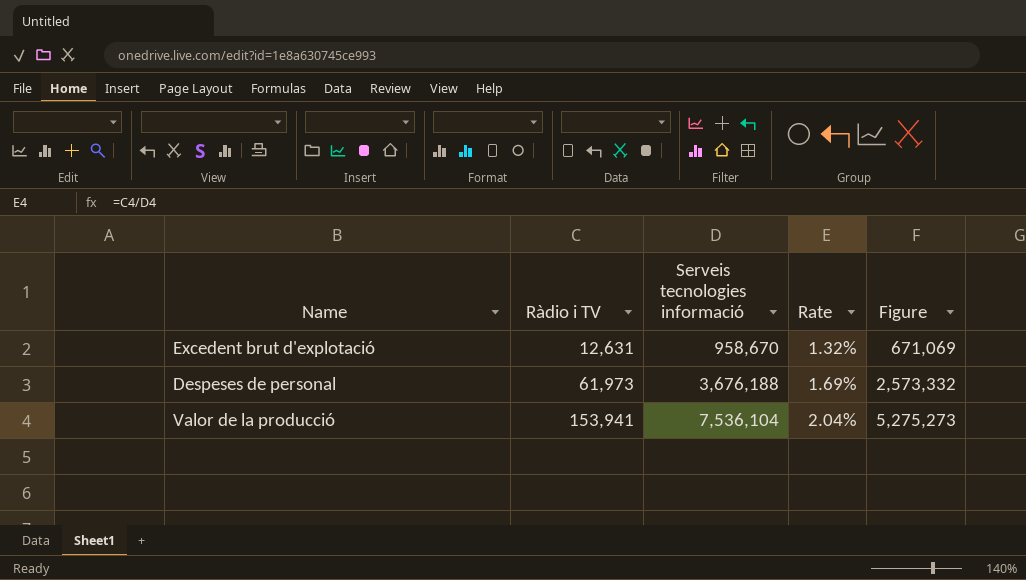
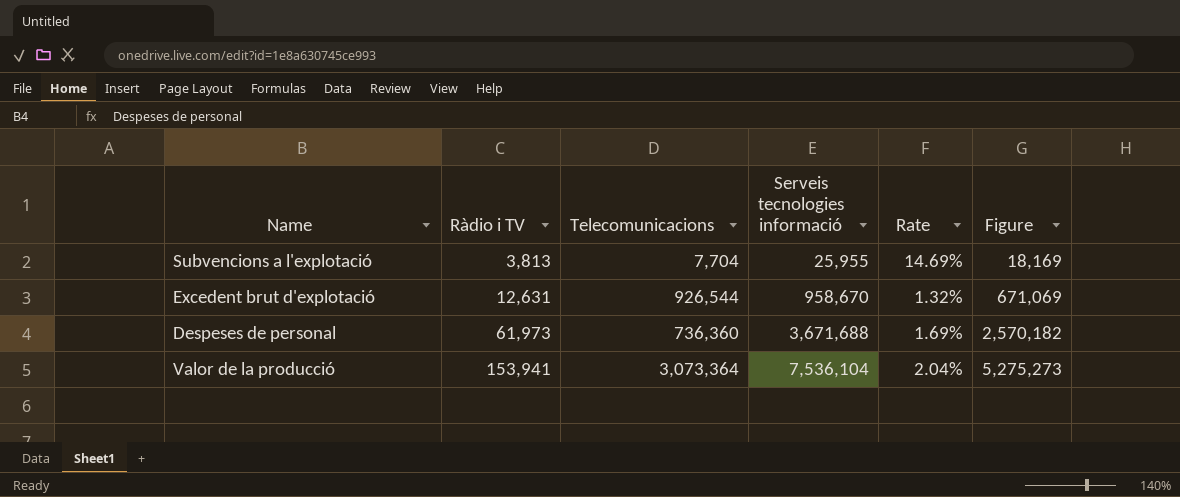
column Telecomunicacions | position: none -> 3
row Subvencions a l'explotació: none -> 3,813 | 7,704 | 25,955 | 14.69% | 18,169
Despeses de personal | Serveis tecnologies informació: 3,676,188 -> 3,671,688
Despeses de personal | Figure: 2,573,332 -> 2,570,182

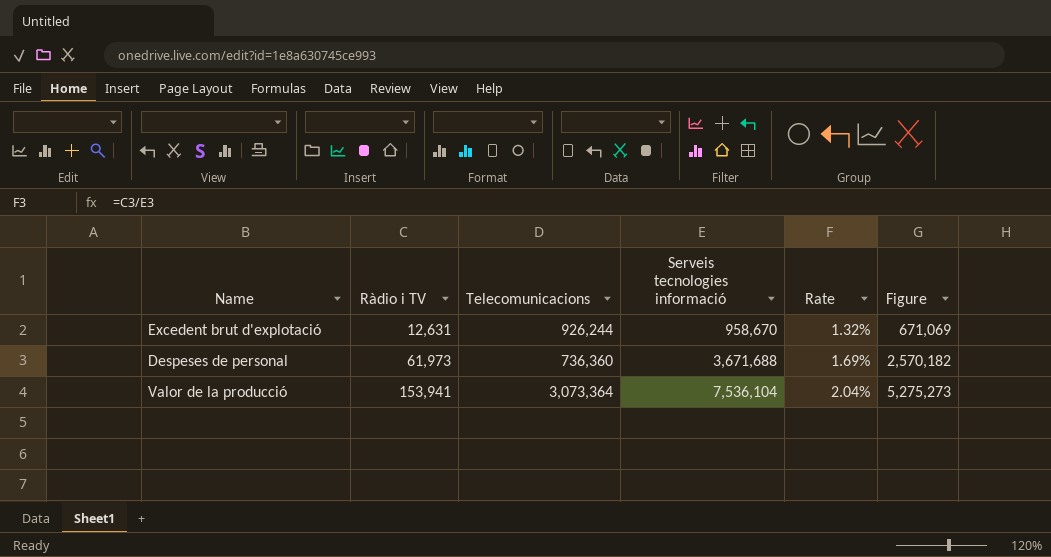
row Subvencions a l'explotació: 3,813 | 7,704 | 25,955 | 14.69% | 18,169 -> none
Excedent brut d'explotació | Telecomunicacions: 926,544 -> 926,244

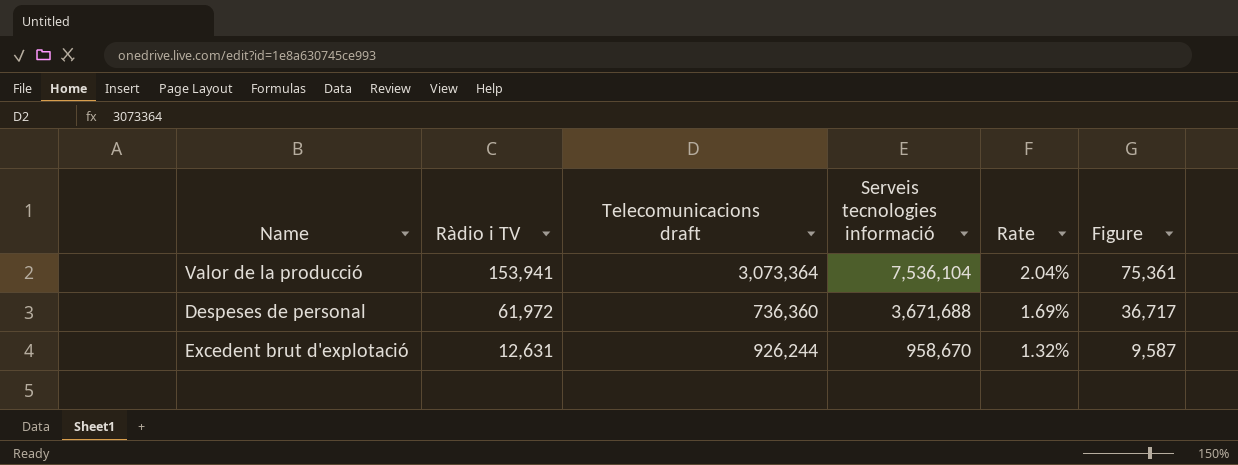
row order: Ràdio i TV ascending -> Ràdio i TV descending
column name: Telecomunicacions -> Telecomunicacions draft
column Figure | formula: [Serveis tecnologies informació] * 0.7 -> [Serveis tecnologies informació] * 0.01
Despeses de personal | Ràdio i TV: 61,973 -> 61,972

